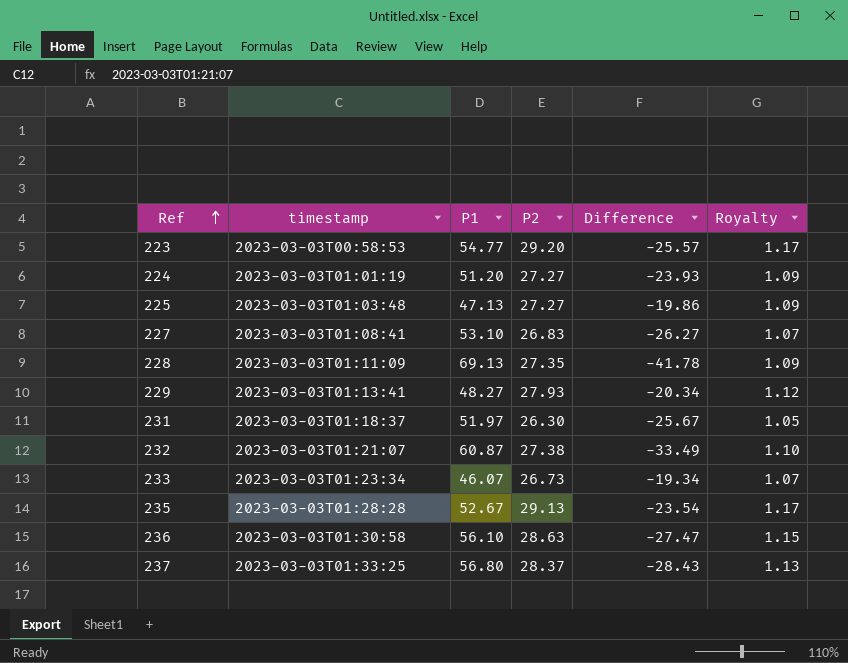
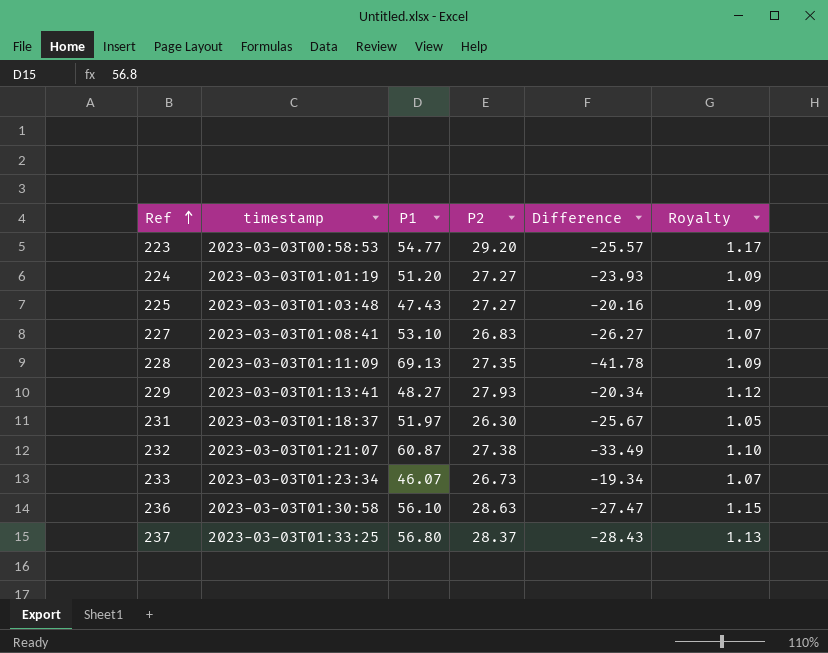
row 235: 2023-03-03T01:28:28 | 52.67 | 29.13 | -23.54 | 1.17 -> none
225 | P1: 47.13 -> 47.43
225 | Difference: -19.86 -> -20.16

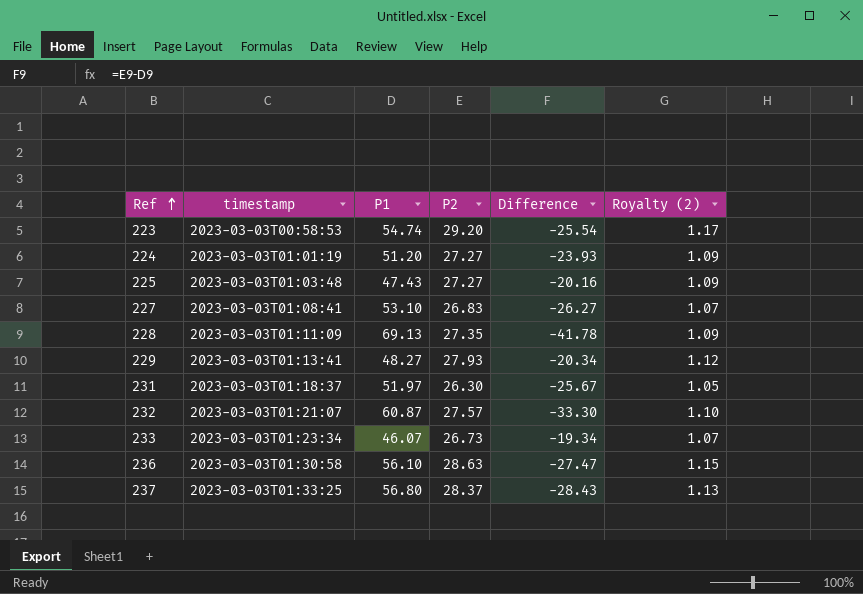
column name: Royalty -> Royalty (2)
223 | P1: 54.77 -> 54.74
223 | Difference: -25.57 -> -25.54
232 | P2: 27.38 -> 27.57
232 | Difference: -33.49 -> -33.30

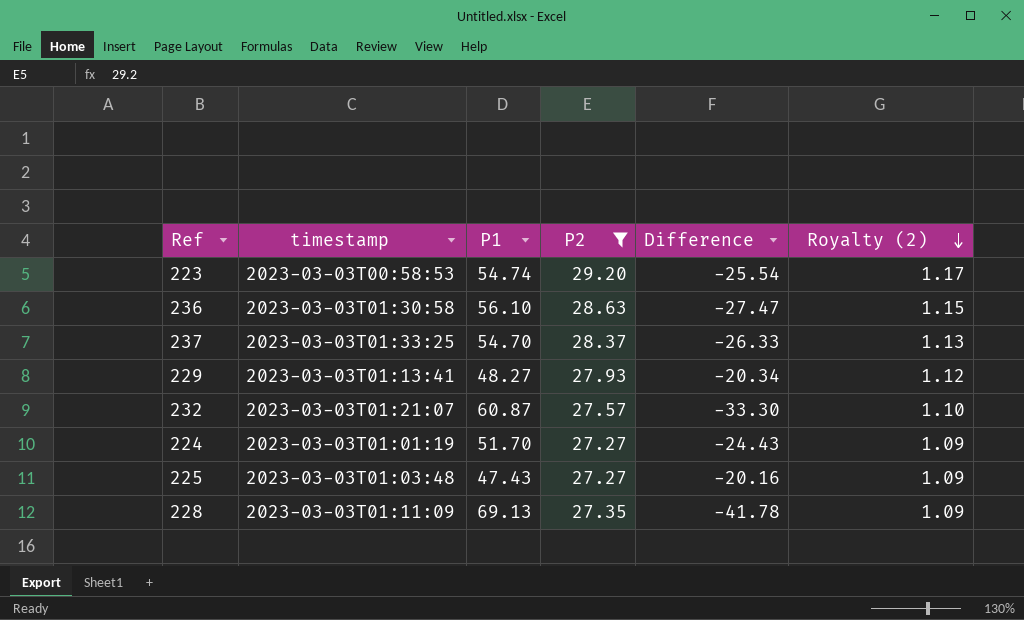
filter: none -> P2 >= 27.27
row order: Ref ascending -> Royalty (2) descending
237 | P1: 56.80 -> 54.70
237 | Difference: -28.43 -> -26.33
224 | P1: 51.20 -> 51.70
224 | Difference: -23.93 -> -24.43

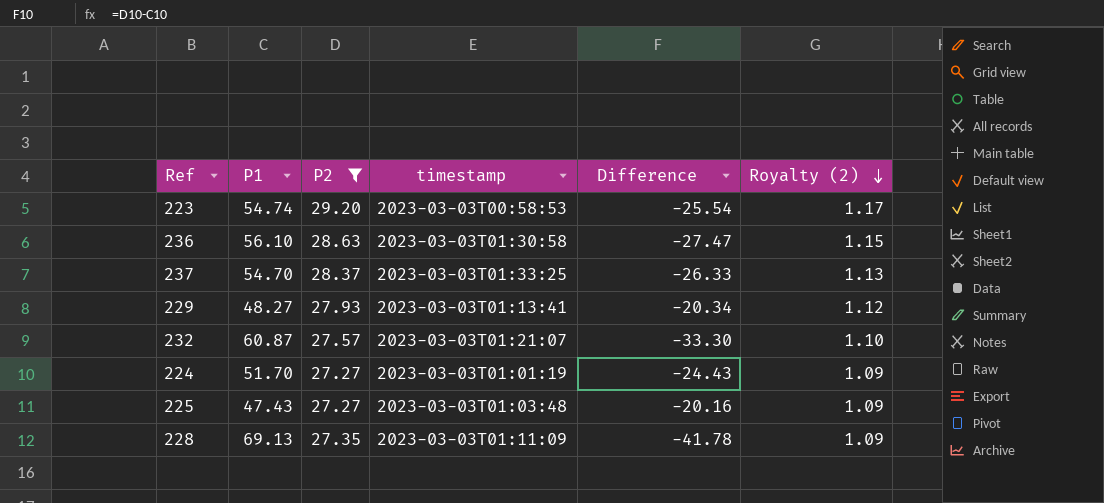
column timestamp | position: 2 -> 4

